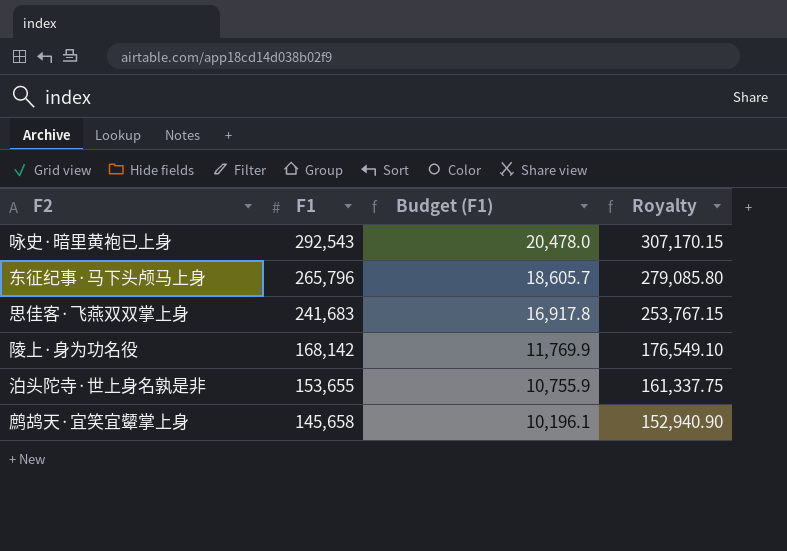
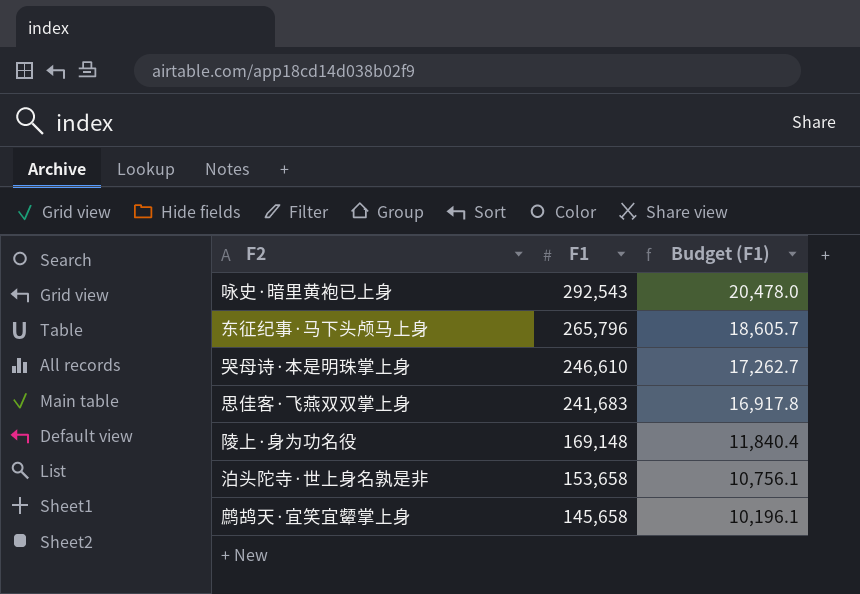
column Royalty | formula: [F1] * 1.05 -> none
row 哭母诗·本是明珠掌上身: none -> 246,610 | 17,262.7
陵上·身为功名役 | F1: 168,142 -> 169,148
陵上·身为功名役 | Budget (F1): 11,769.9 -> 11,840.4
泊头陀寺·世上身名孰是非 | F1: 153,655 -> 153,658
泊头陀寺·世上身名孰是非 | Budget (F1): 10,755.9 -> 10,756.1

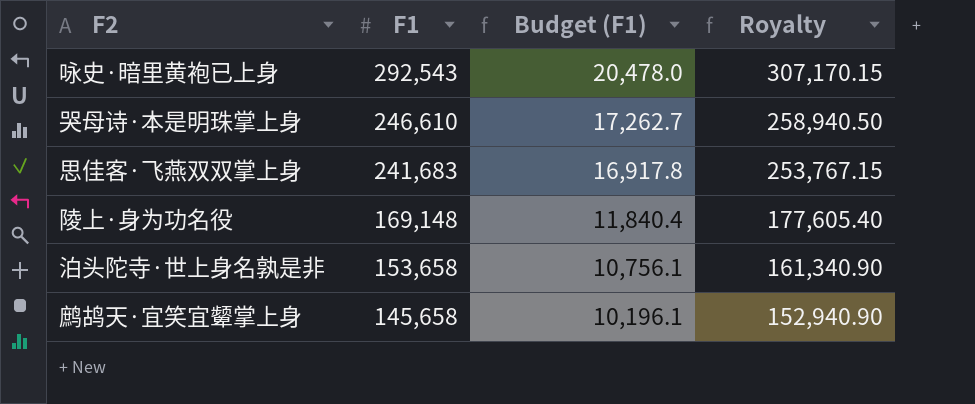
column Royalty | formula: none -> [F1] * 1.05
row 东征纪事·马下头颅马上身: 265,796 | 18,605.7 -> none

